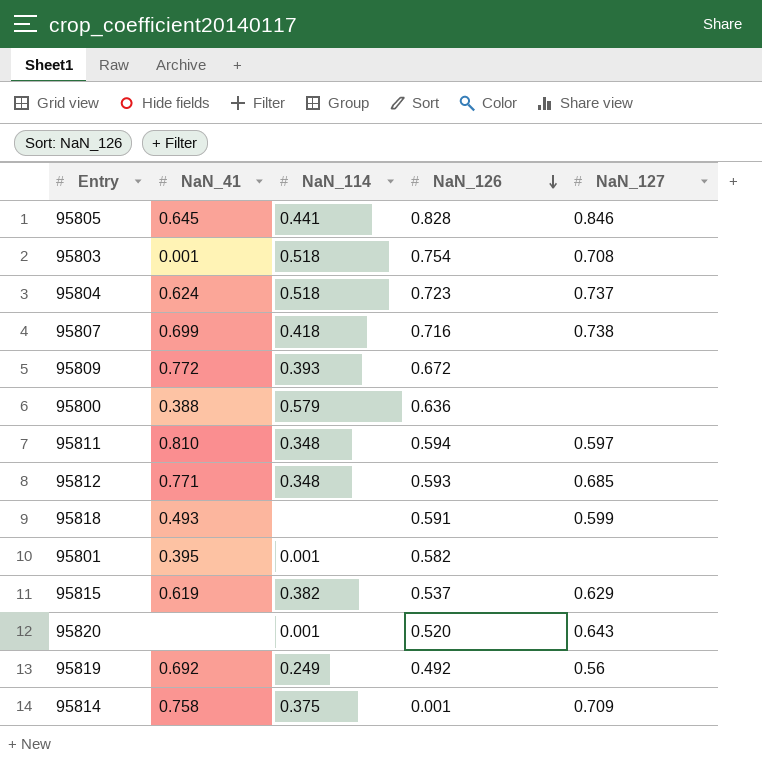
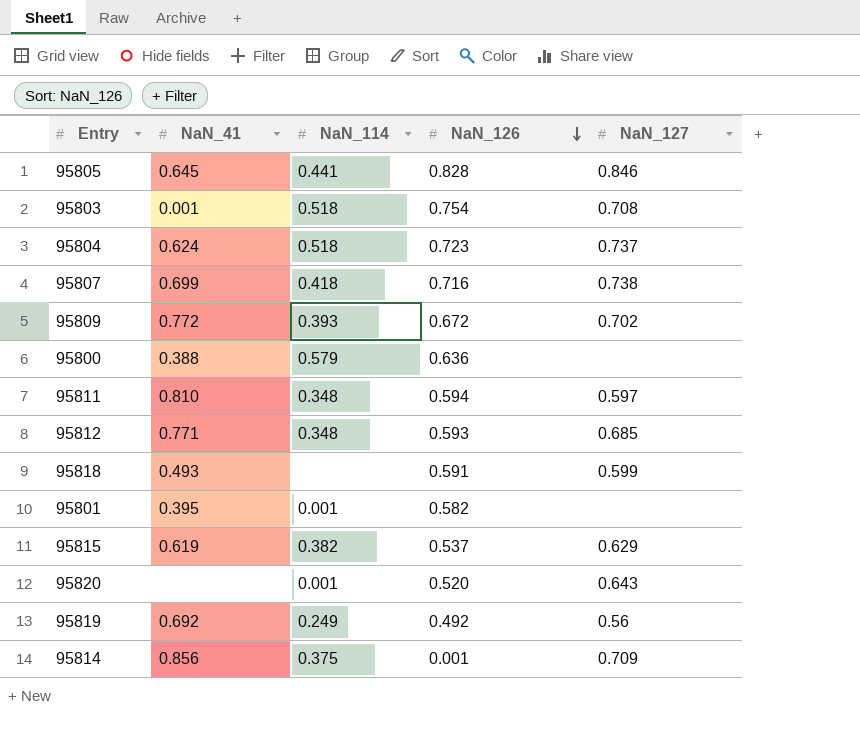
95809 | NaN_127: none -> 0.702
95814 | NaN_41: 0.758 -> 0.856

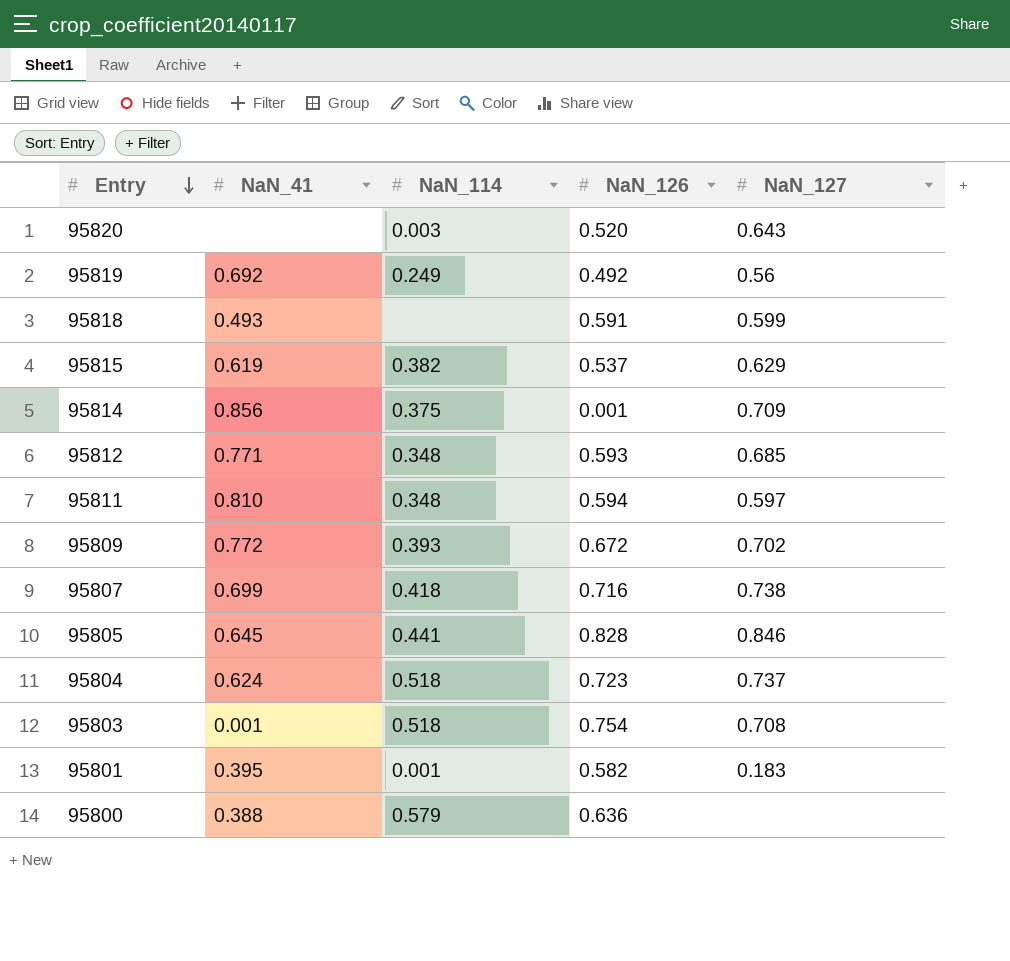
row order: NaN_126 descending -> Entry descending
95820 | NaN_114: 0.001 -> 0.003
95801 | NaN_127: none -> 0.183

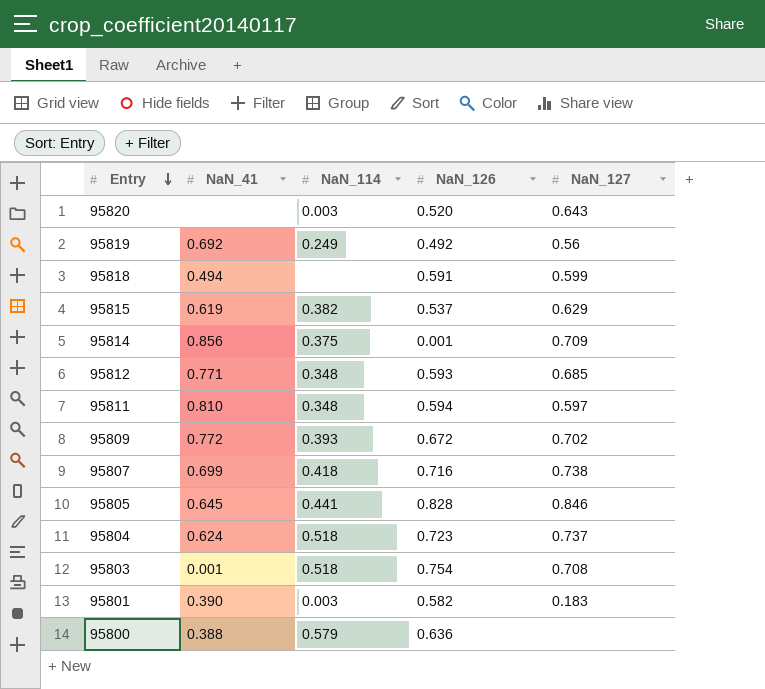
95818 | NaN_41: 0.493 -> 0.494
95801 | NaN_41: 0.395 -> 0.390
95801 | NaN_114: 0.001 -> 0.003

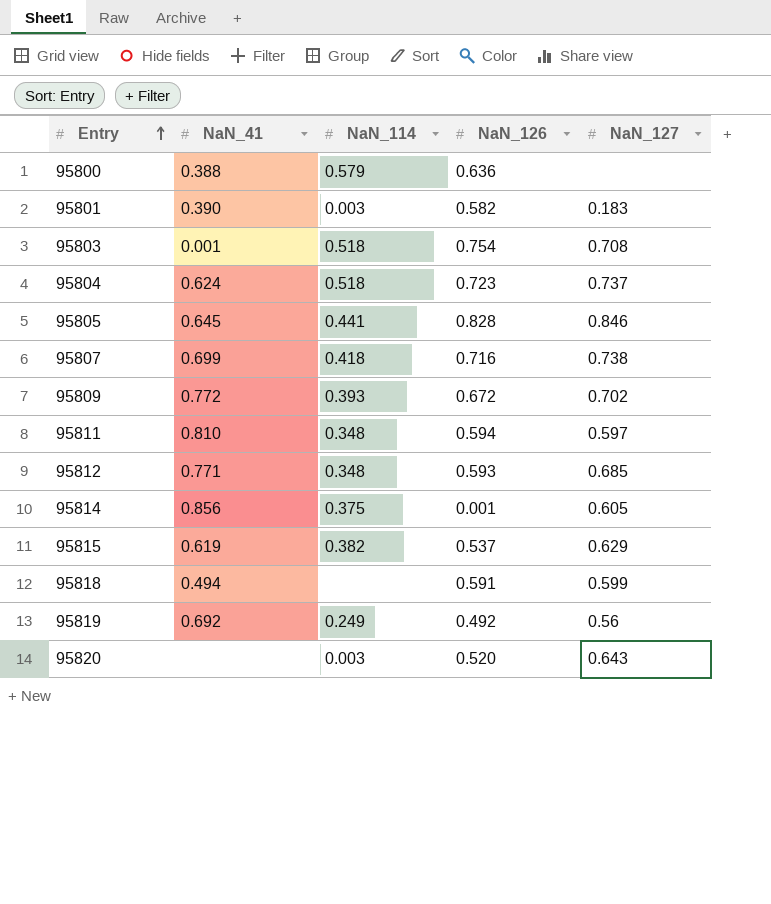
row order: Entry descending -> Entry ascending
95814 | NaN_127: 0.709 -> 0.605

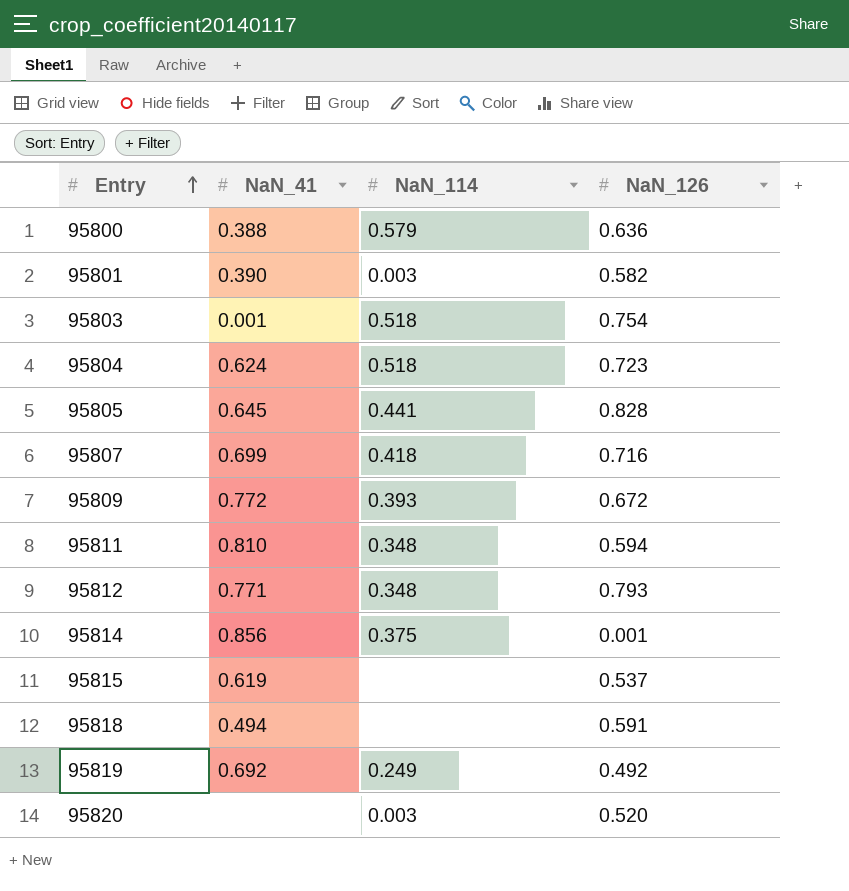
column NaN_127 | position: 5 -> none
95812 | NaN_126: 0.593 -> 0.793
95815 | NaN_114: 0.382 -> none

